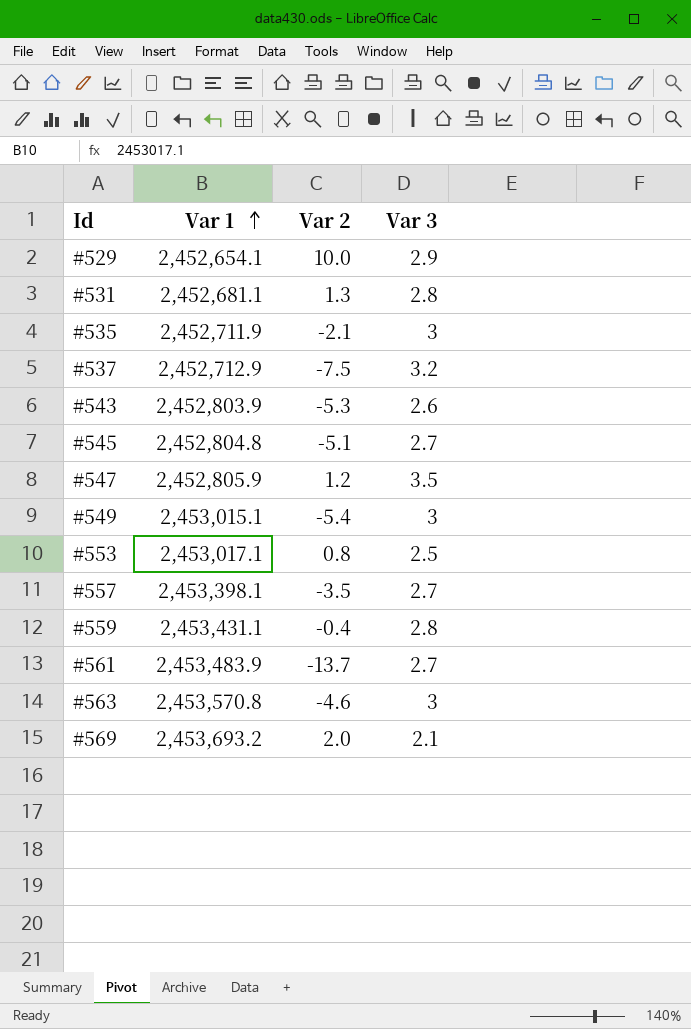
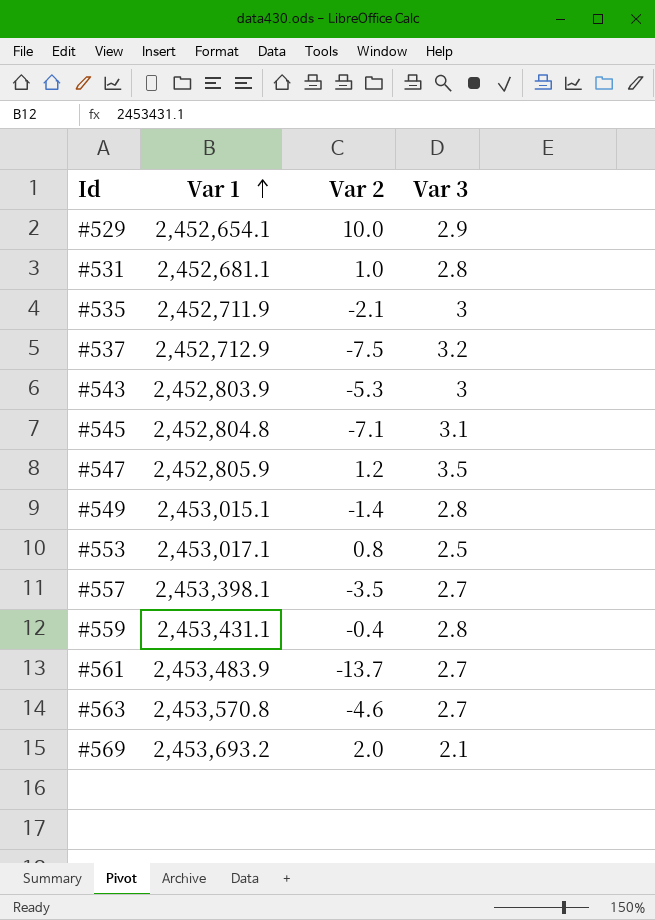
#531 | Var 2: 1.3 -> 1.0
#543 | Var 3: 2.6 -> 3
#545 | Var 2: -5.1 -> -7.1
#545 | Var 3: 2.7 -> 3.1
#549 | Var 2: -5.4 -> -1.4
#549 | Var 3: 3 -> 2.8
#563 | Var 3: 3 -> 2.7

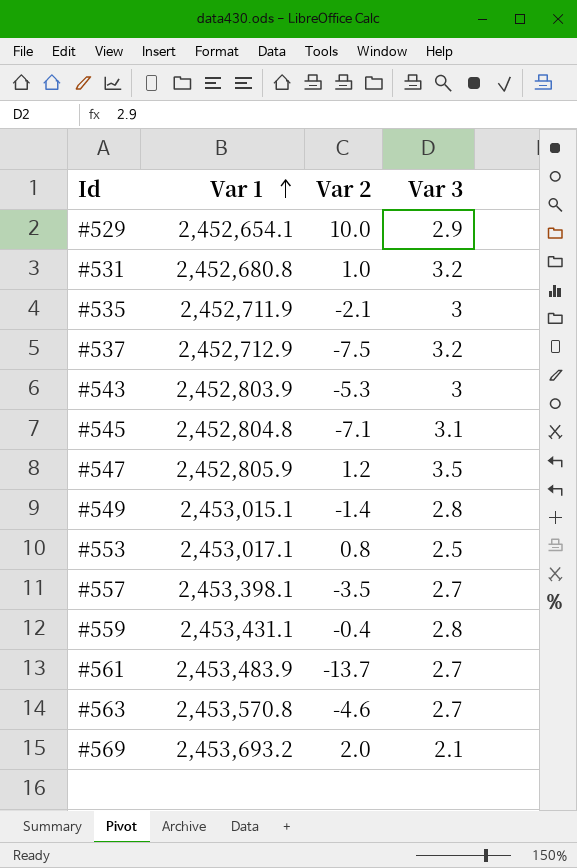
#531 | Var 1: 2,452,681.1 -> 2,452,680.8
#531 | Var 3: 2.8 -> 3.2

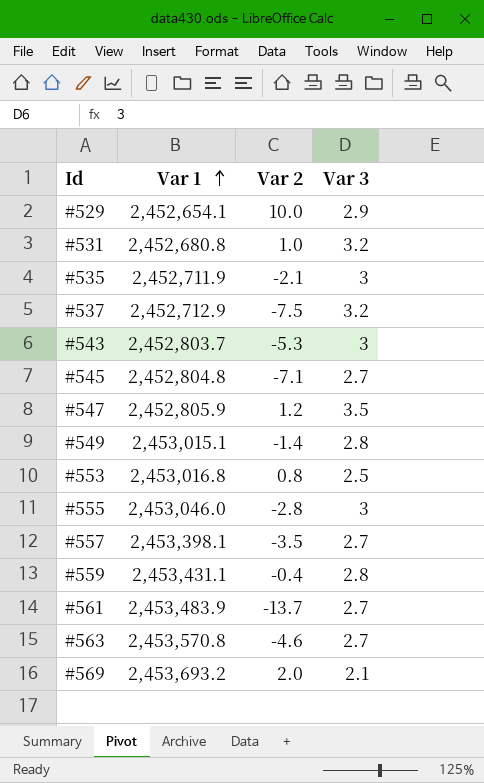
#543 | Var 1: 2,452,803.9 -> 2,452,803.7
#545 | Var 3: 3.1 -> 2.7
#553 | Var 1: 2,453,017.1 -> 2,453,016.8
row #555: none -> 2,453,046.0 | -2.8 | 3

